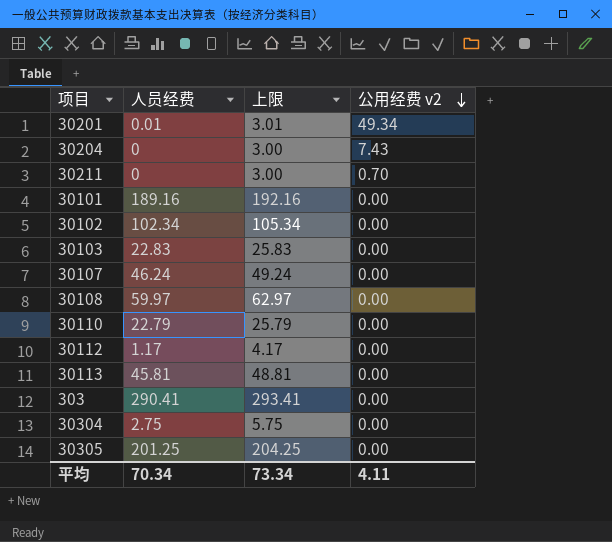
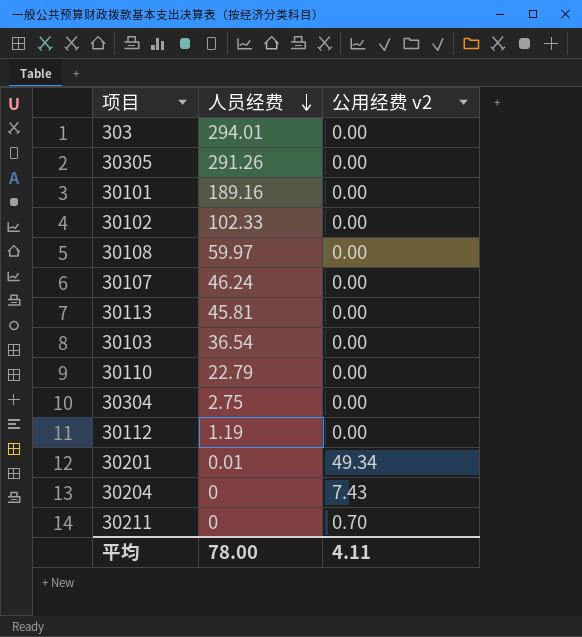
row order: 公用经费 v2 descending -> 人员经费 descending
column 上限 | formula: [人员经费] + 3 -> none
303 | 人员经费: 290.41 -> 294.01
30305 | 人员经费: 201.25 -> 291.26
30102 | 人员经费: 102.34 -> 102.33
30103 | 人员经费: 22.83 -> 36.54
30112 | 人员经费: 1.17 -> 1.19
平均 | 人员经费: 70.34 -> 78.00

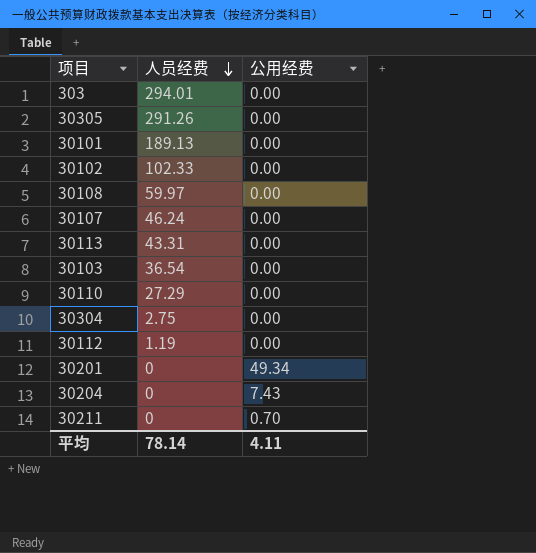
column name: 公用经费 v2 -> 公用经费
30101 | 人员经费: 189.16 -> 189.13
30113 | 人员经费: 45.81 -> 43.31
30110 | 人员经费: 22.79 -> 27.29
30201 | 人员经费: 0.01 -> 0
平均 | 人员经费: 78.00 -> 78.14

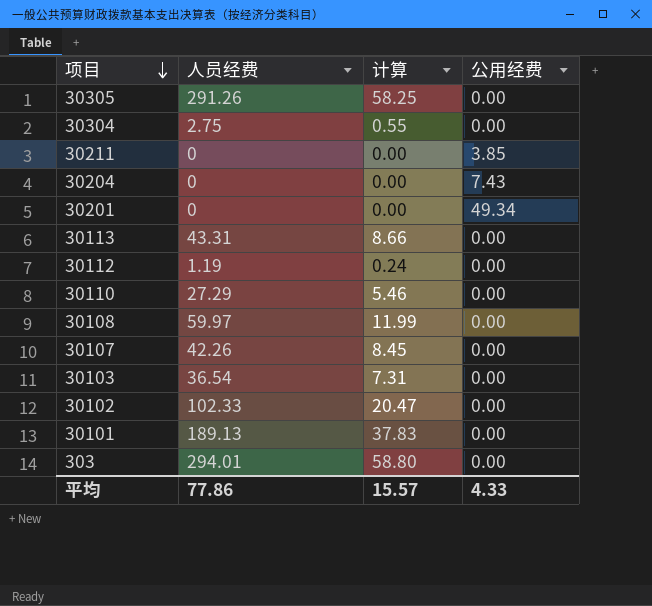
row order: 人员经费 descending -> 项目 descending
column 计算 | formula: none -> [人员经费] * 0.2
30211 | 公用经费: 0.70 -> 3.85
30107 | 人员经费: 46.24 -> 42.26
平均 | 人员经费: 78.14 -> 77.86
平均 | 公用经费: 4.11 -> 4.33

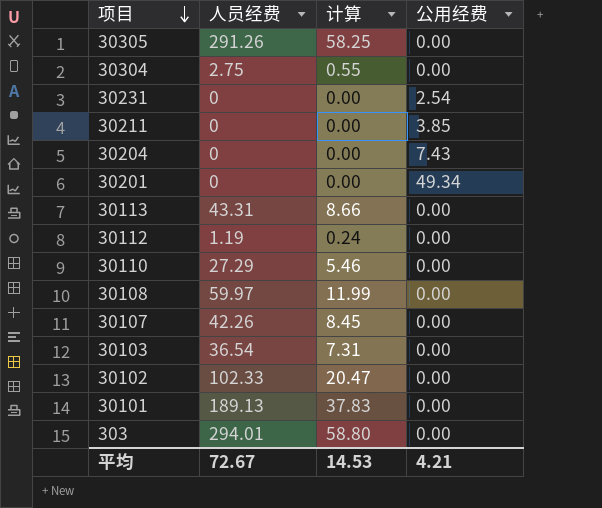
row 30231: none -> 0 | 0.00 | 2.54
平均 | 人员经费: 77.86 -> 72.67
平均 | 计算: 15.57 -> 14.53
平均 | 公用经费: 4.33 -> 4.21

